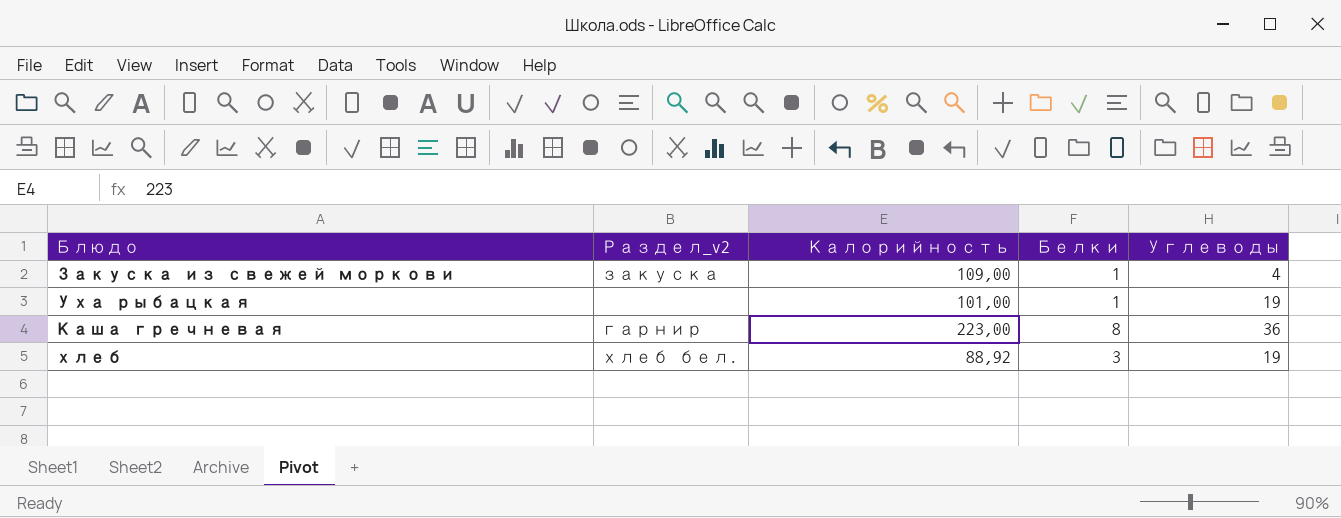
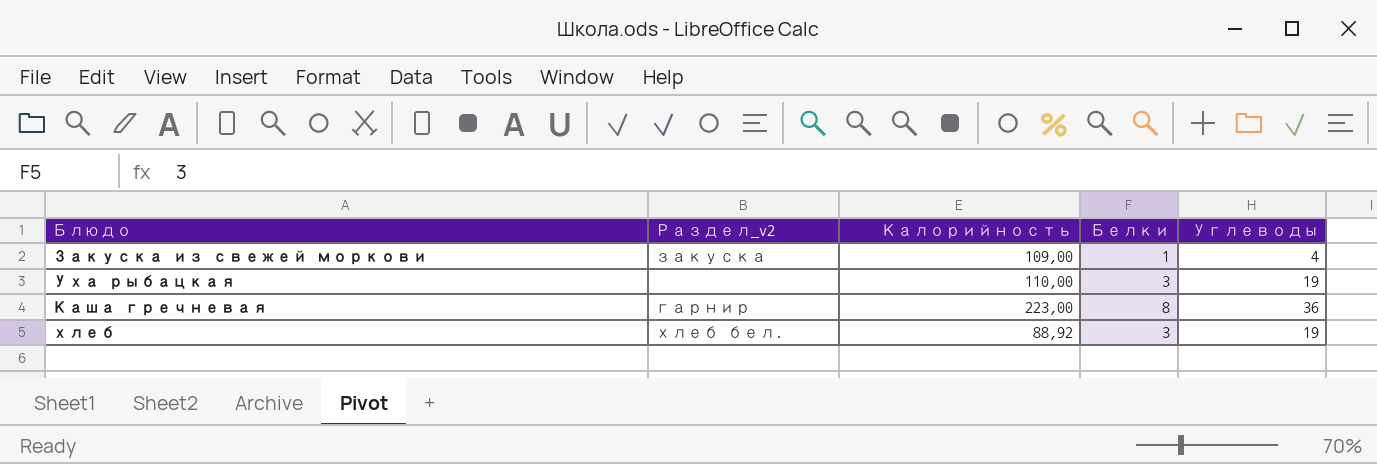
Уха рыбацкая | Калорийность: 101,00 -> 110,00
Уха рыбацкая | Белки: 1 -> 3

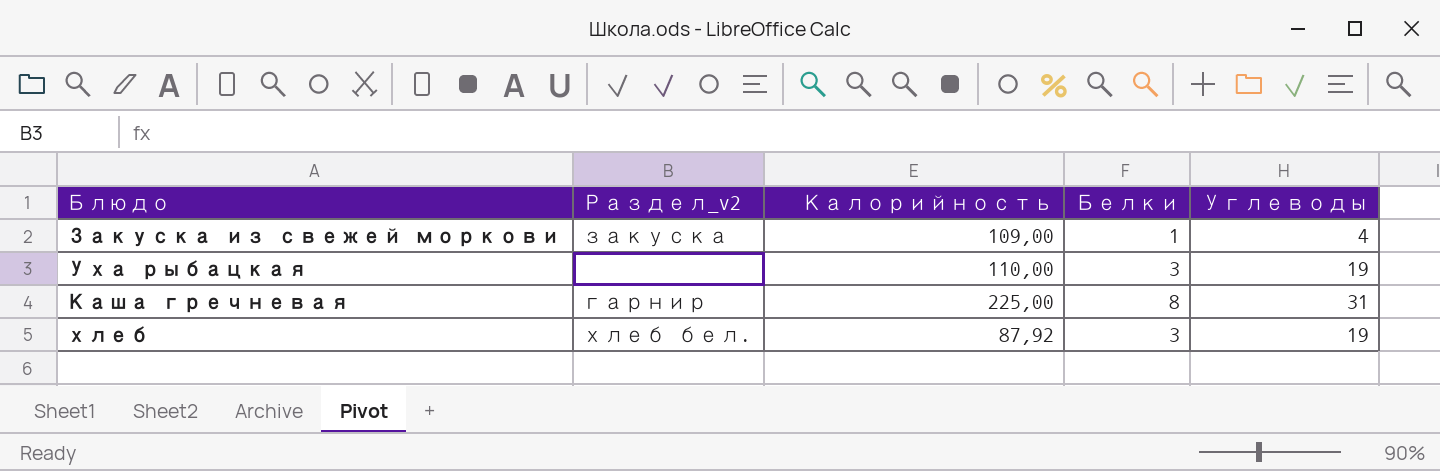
Каша гречневая | Калорийность: 223,00 -> 225,00
Каша гречневая | Углеводы: 36 -> 31
хлеб | Калорийность: 88,92 -> 87,92

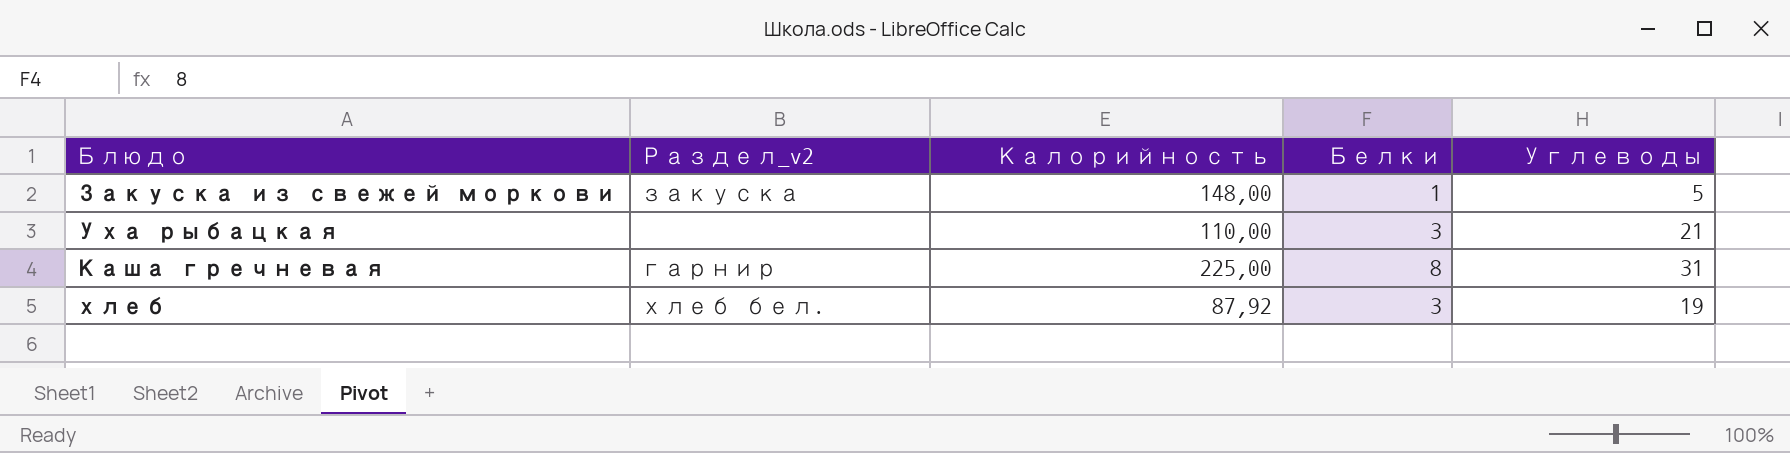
Закуска из свежей моркови | Калорийность: 109,00 -> 148,00
Закуска из свежей моркови | Углеводы: 4 -> 5
Уха рыбацкая | Углеводы: 19 -> 21

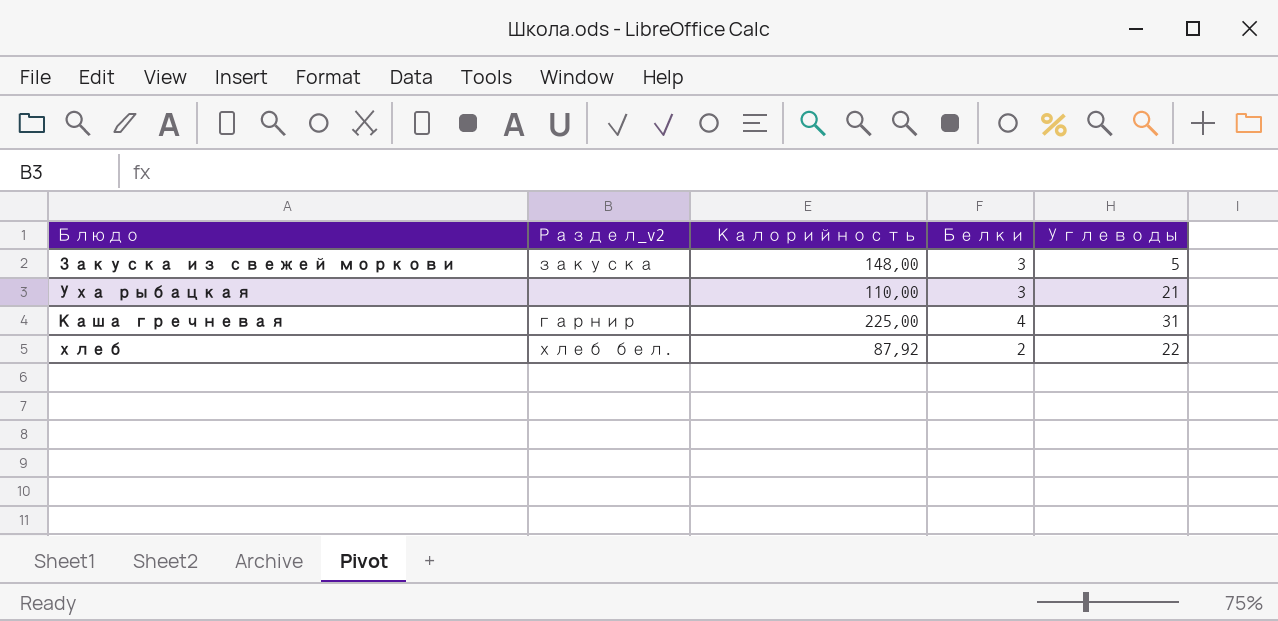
Закуска из свежей моркови | Белки: 1 -> 3
Каша гречневая | Белки: 8 -> 4
хлеб | Белки: 3 -> 2
хлеб | Углеводы: 19 -> 22

